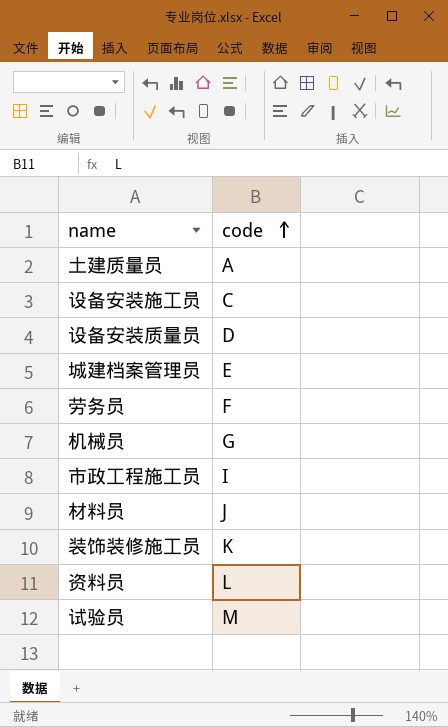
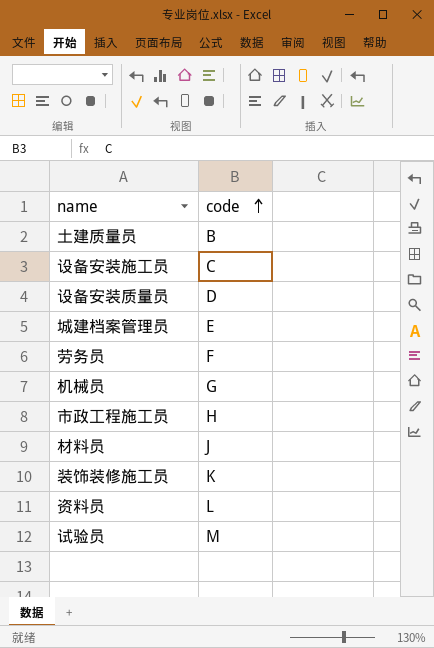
土建质量员 | code: A -> B
市政工程施工员 | code: I -> H

